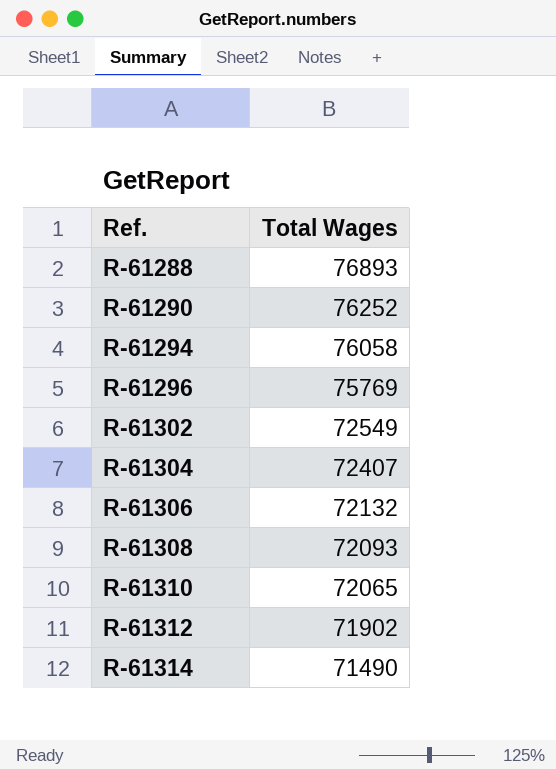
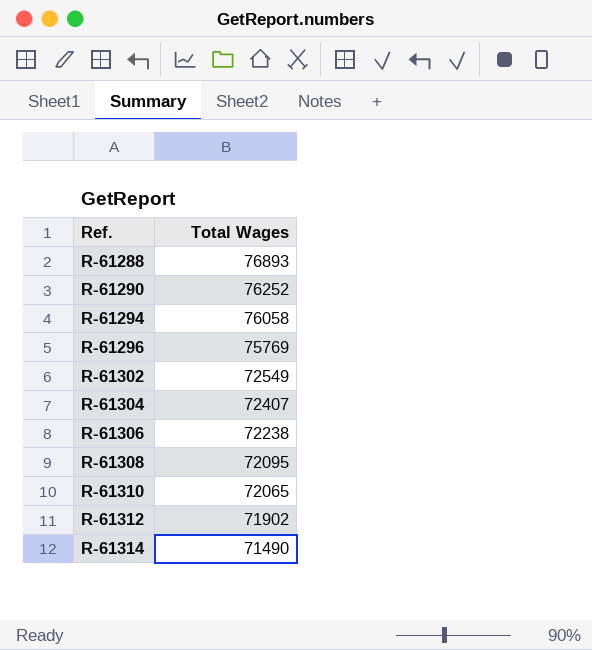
R-61306 | Total Wages: 72132 -> 72238
R-61308 | Total Wages: 72093 -> 72095

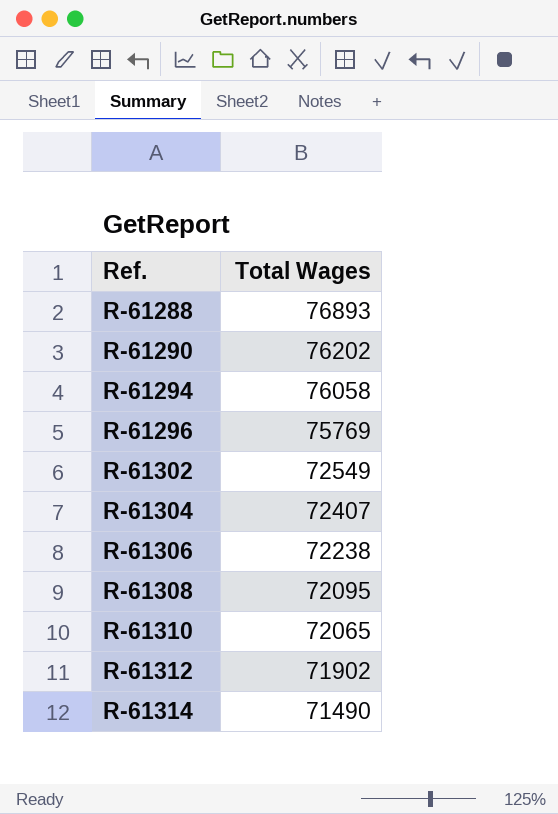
R-61290 | Total Wages: 76252 -> 76202

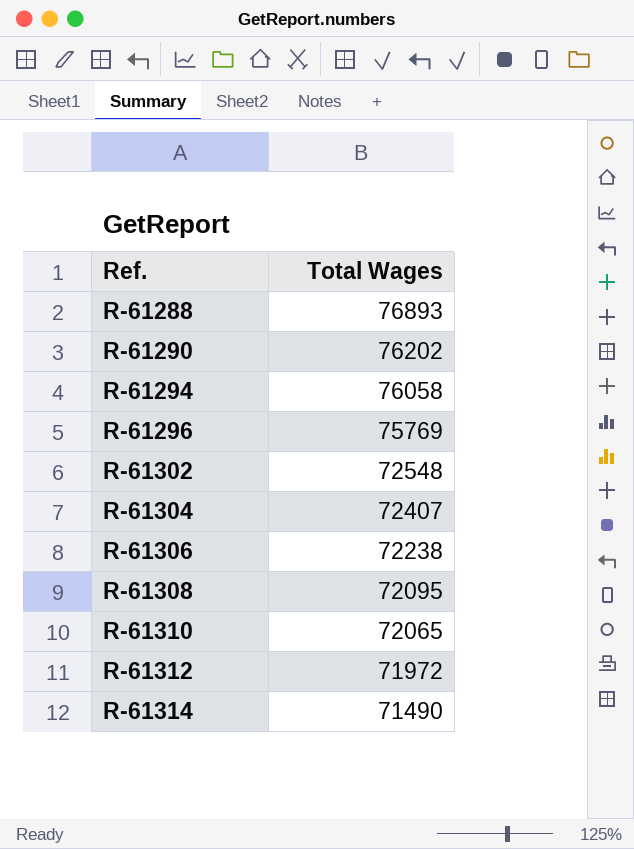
R-61302 | Total Wages: 72549 -> 72548
R-61312 | Total Wages: 71902 -> 71972

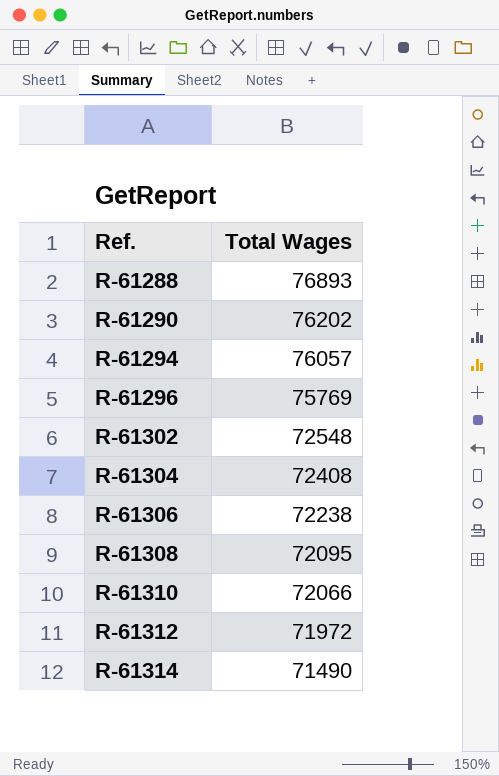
R-61294 | Total Wages: 76058 -> 76057
R-61304 | Total Wages: 72407 -> 72408
R-61310 | Total Wages: 72065 -> 72066

